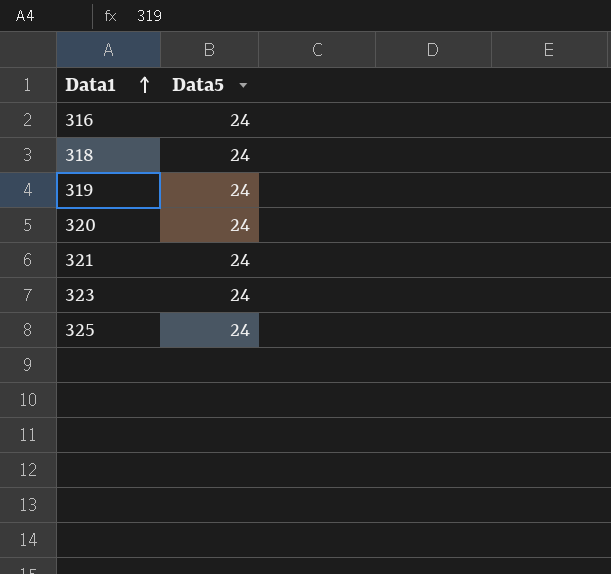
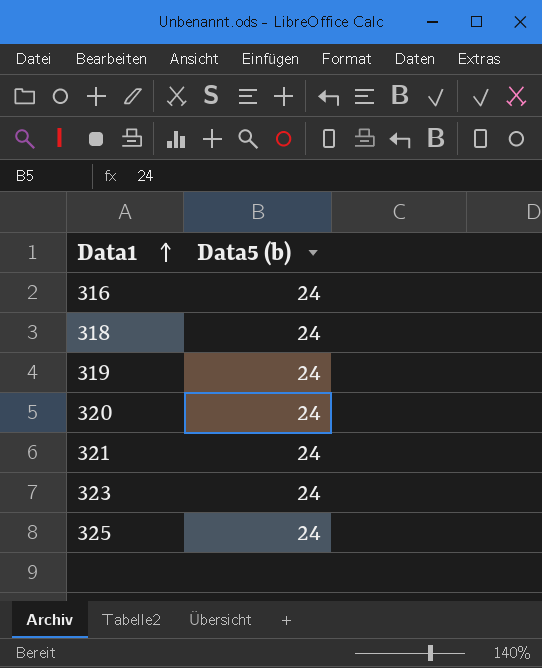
column name: Data5 -> Data5 (b)

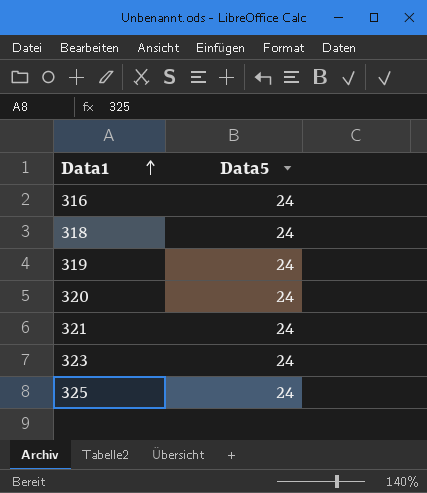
column name: Data5 (b) -> Data5

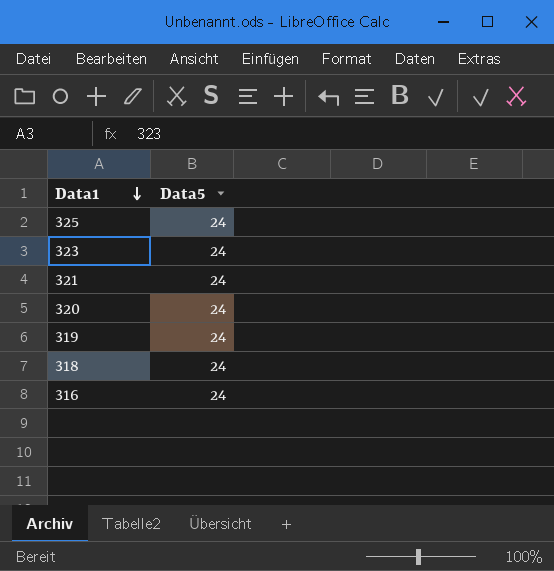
row order: Data1 ascending -> Data1 descending

